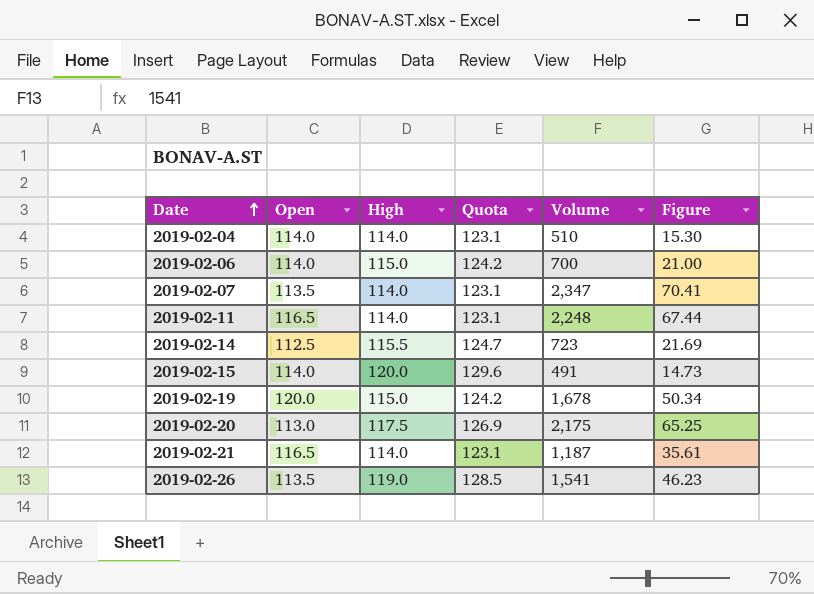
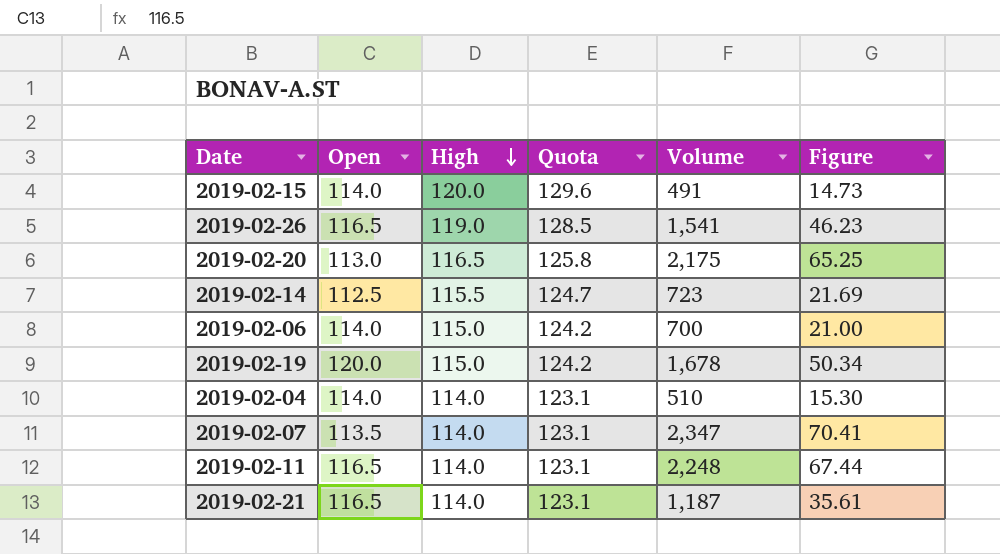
row order: Date ascending -> High descending
2019-02-26 | Open: 113.5 -> 116.5
2019-02-20 | High: 117.5 -> 116.5
2019-02-20 | Quota: 126.9 -> 125.8

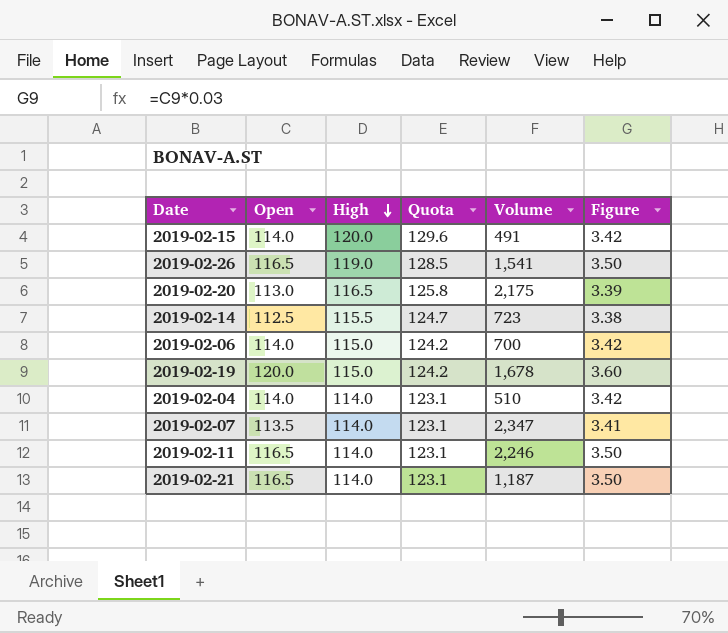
column Figure | formula: [Volume] * 0.03 -> [Open] * 0.03
2019-02-11 | Volume: 2,248 -> 2,246

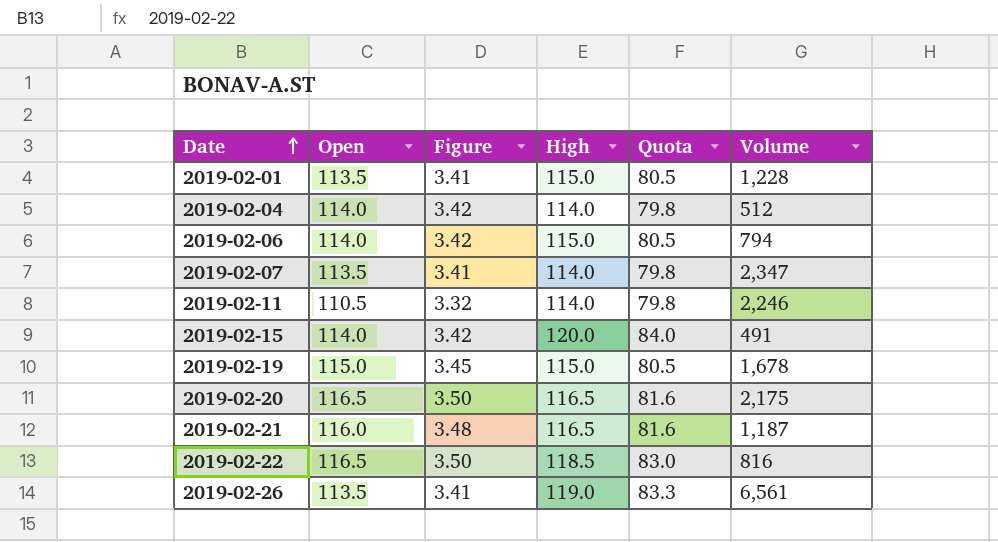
row order: High descending -> Date ascending
column Figure | position: 6 -> 3
column Quota | formula: [High] * 1.08 -> [High] * 0.7
row 2019-02-14: 112.5 | 115.5 | 124.7 | 723 | 3.38 -> none
row 2019-02-01: none -> 113.5 | 3.41 | 115.0 | 80.5 | 1,228
2019-02-04 | Volume: 510 -> 512
2019-02-06 | Volume: 700 -> 794
2019-02-11 | Open: 116.5 -> 110.5
2019-02-11 | Figure: 3.50 -> 3.32
2019-02-19 | Open: 120.0 -> 115.0
2019-02-19 | Figure: 3.60 -> 3.45
2019-02-20 | Open: 113.0 -> 116.5
2019-02-20 | Figure: 3.39 -> 3.50
2019-02-21 | Open: 116.5 -> 116.0
2019-02-21 | Figure: 3.50 -> 3.48
2019-02-21 | High: 114.0 -> 116.5
row 2019-02-22: none -> 116.5 | 3.50 | 118.5 | 83.0 | 816
2019-02-26 | Open: 116.5 -> 113.5
2019-02-26 | Figure: 3.50 -> 3.41
2019-02-26 | Volume: 1,541 -> 6,561

